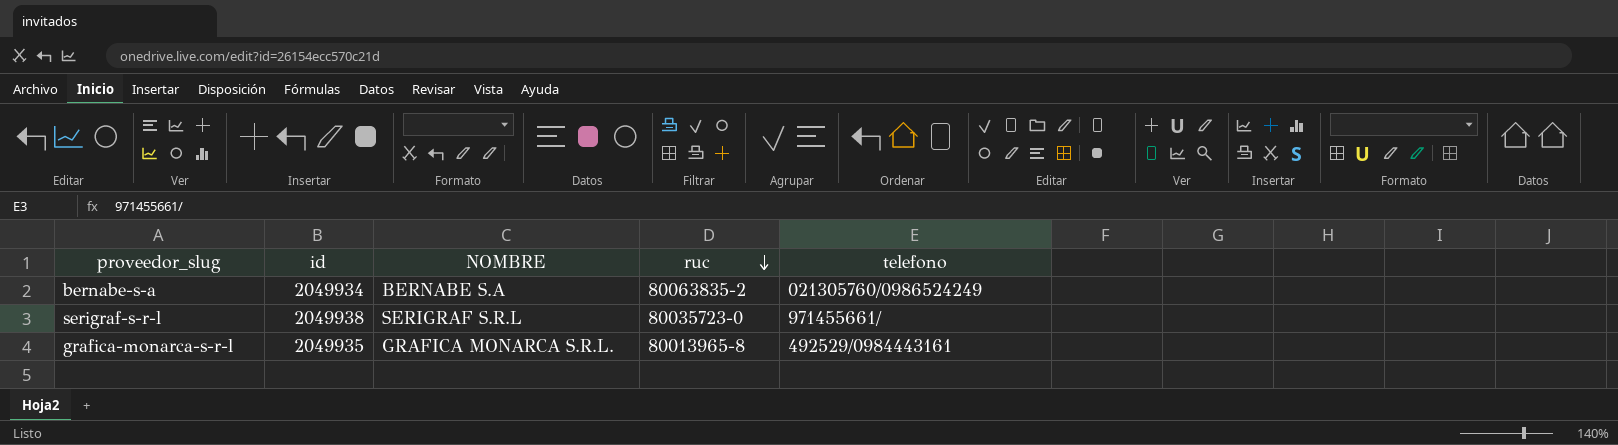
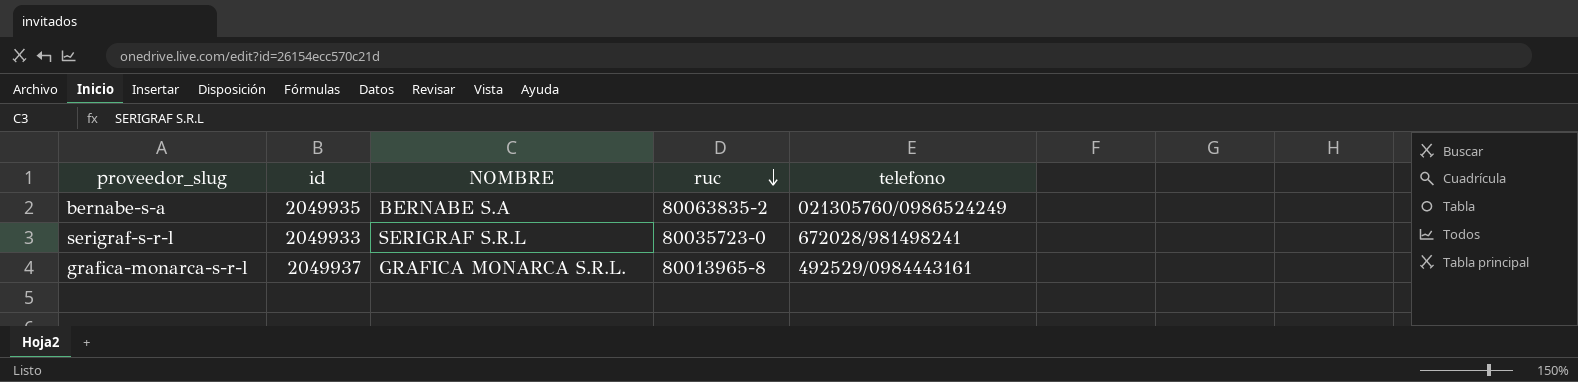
bernabe-s-a | id: 2049934 -> 2049935
serigraf-s-r-l | id: 2049938 -> 2049933
serigraf-s-r-l | telefono: 971455661/ -> 672028/981498241
grafica-monarca-s-r-l | id: 2049935 -> 2049937

